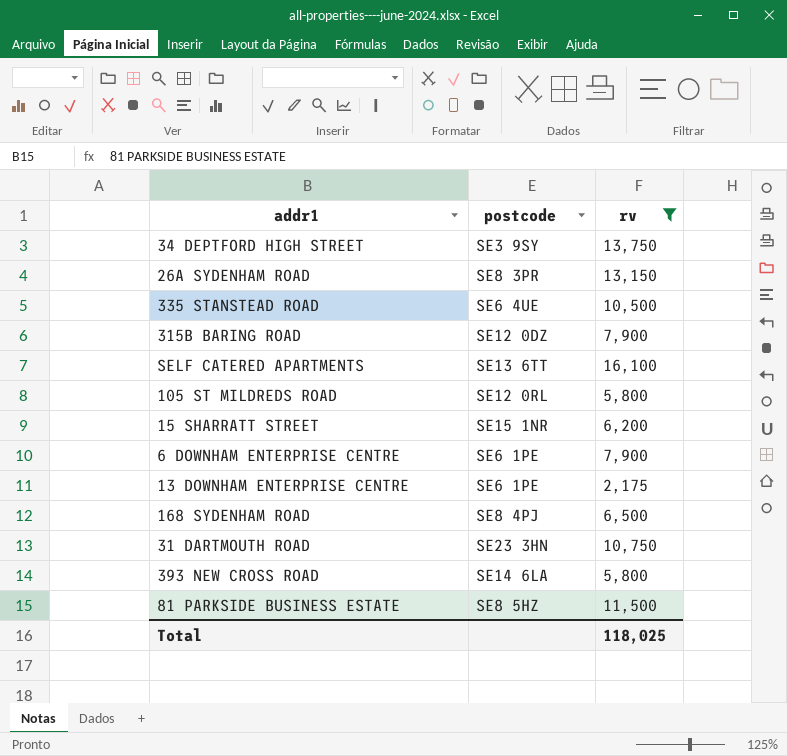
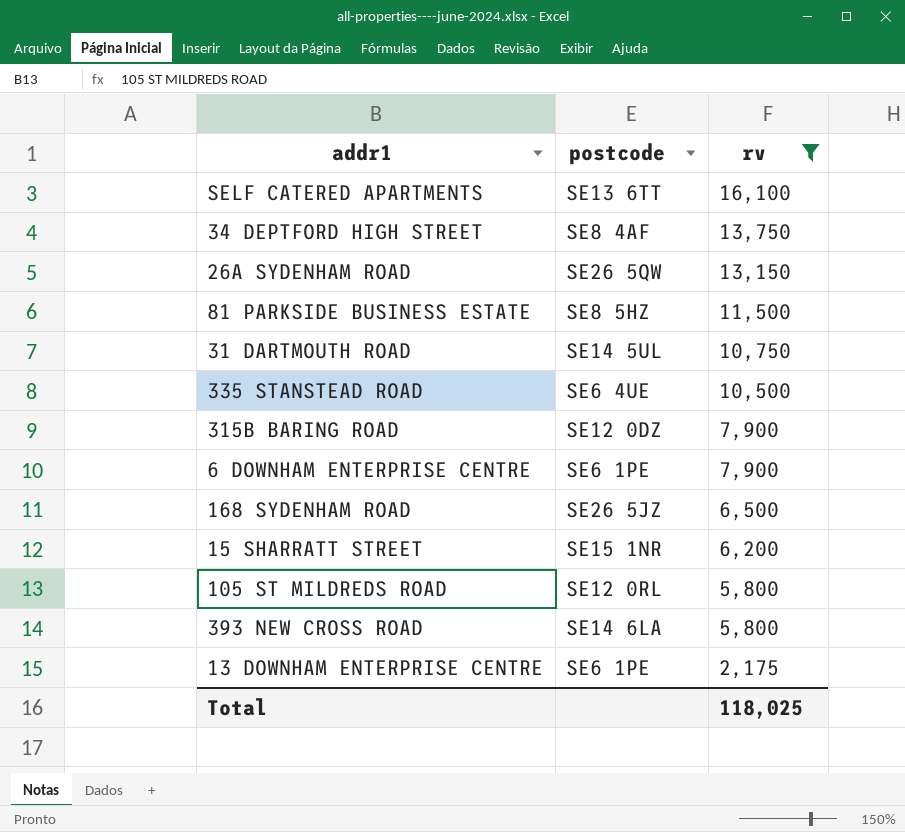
row order: none -> rv descending
34 DEPTFORD HIGH STREET | postcode: SE3 9SY -> SE8 4AF
26A SYDENHAM ROAD | postcode: SE8 3PR -> SE26 5QW
31 DARTMOUTH ROAD | postcode: SE23 3HN -> SE14 5UL
168 SYDENHAM ROAD | postcode: SE8 4PJ -> SE26 5JZ

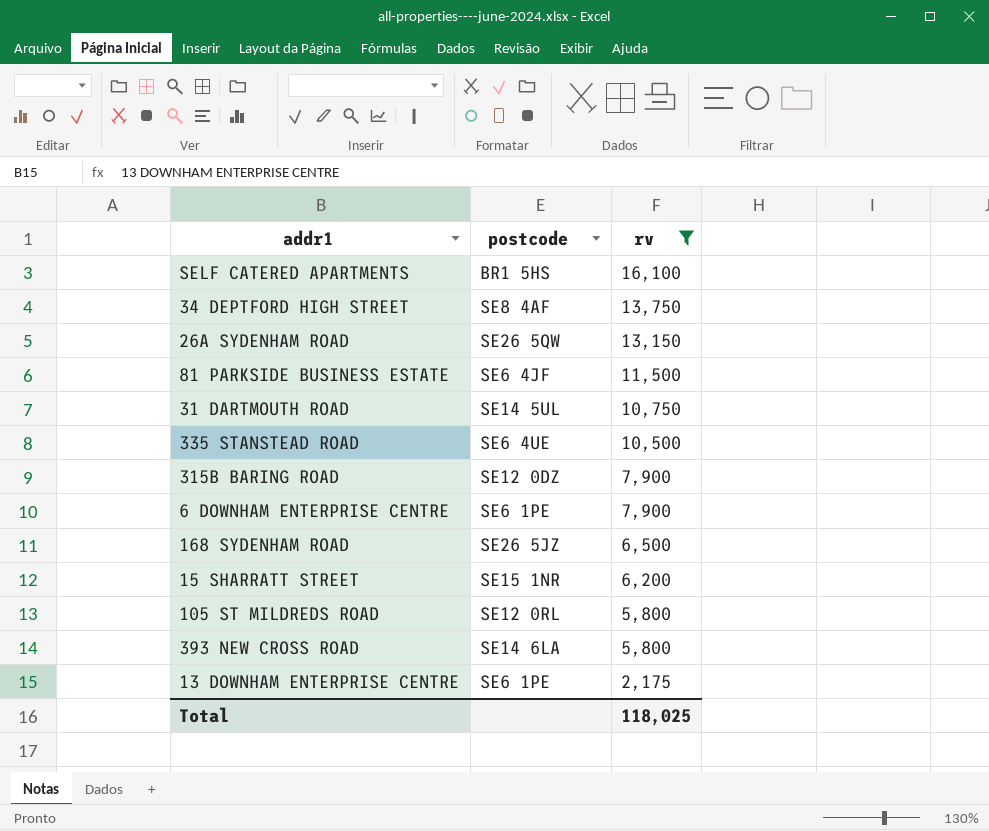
SELF CATERED APARTMENTS | postcode: SE13 6TT -> BR1 5HS
81 PARKSIDE BUSINESS ESTATE | postcode: SE8 5HZ -> SE6 4JF

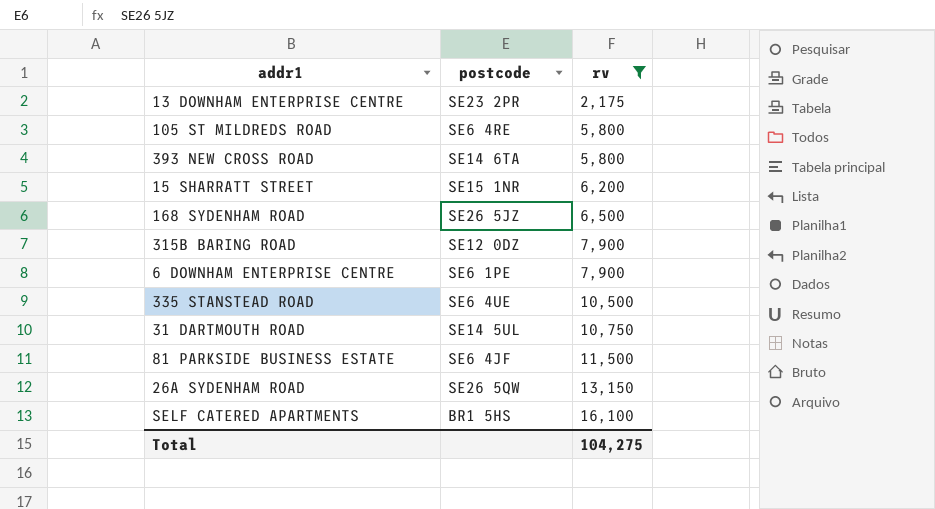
row order: rv descending -> rv ascending
row 34 DEPTFORD HIGH STREET: SE8 4AF | 13,750 -> none
13 DOWNHAM ENTERPRISE CENTRE | postcode: SE6 1PE -> SE23 2PR
105 ST MILDREDS ROAD | postcode: SE12 0RL -> SE6 4RE
393 NEW CROSS ROAD | postcode: SE14 6LA -> SE14 6TA
Total | rv: 118,025 -> 104,275

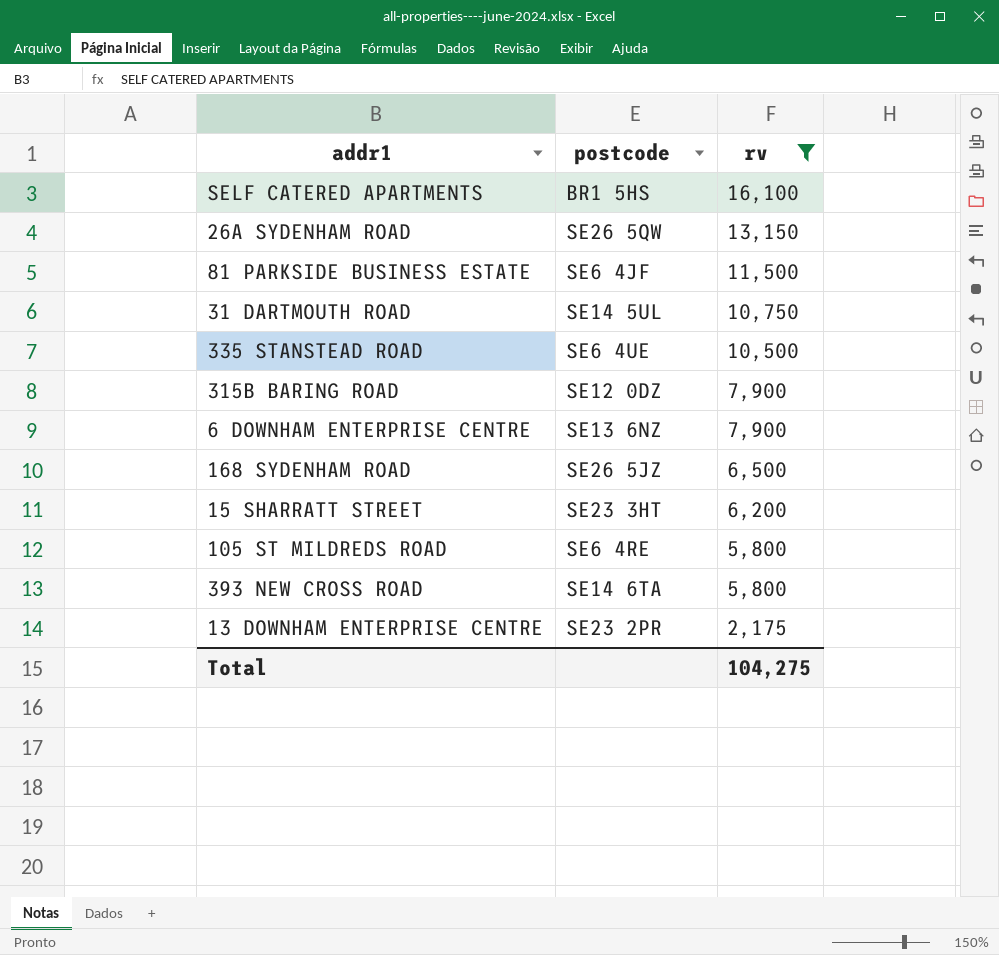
row order: rv ascending -> rv descending
6 DOWNHAM ENTERPRISE CENTRE | postcode: SE6 1PE -> SE13 6NZ
15 SHARRATT STREET | postcode: SE15 1NR -> SE23 3HT

